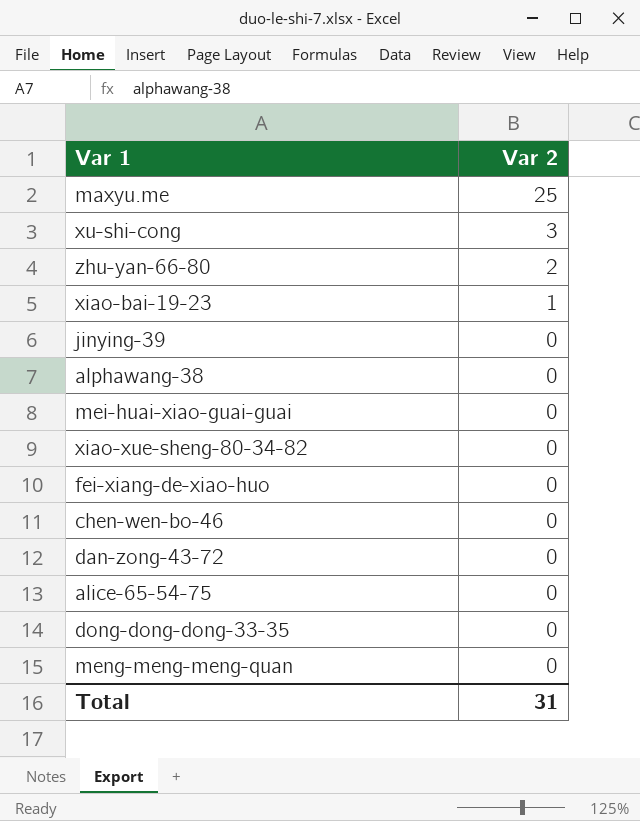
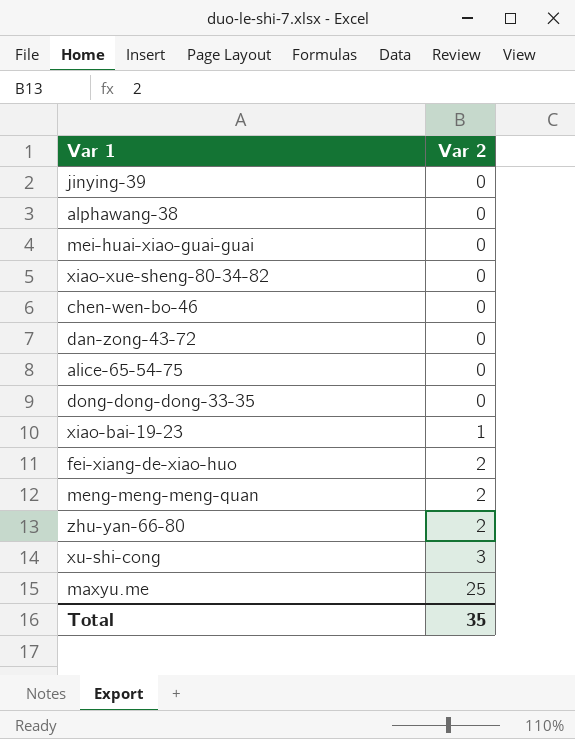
row order: Var 2 descending -> Var 2 ascending
fei-xiang-de-xiao-huo | Var 2: 0 -> 2
meng-meng-meng-quan | Var 2: 0 -> 2
Total | Var 2: 31 -> 35

